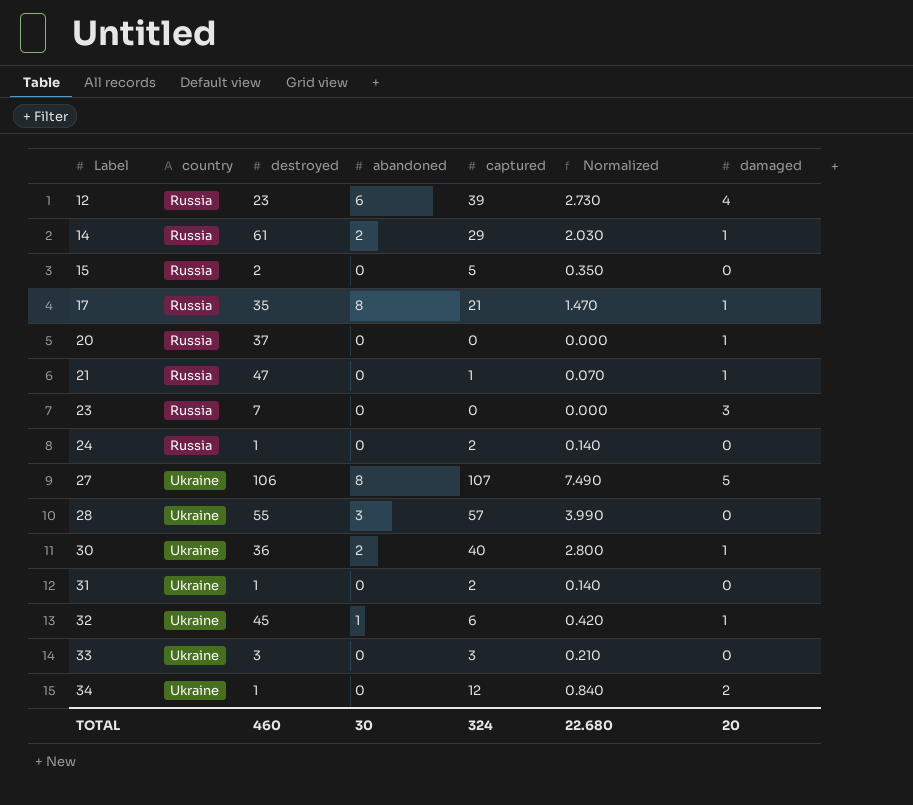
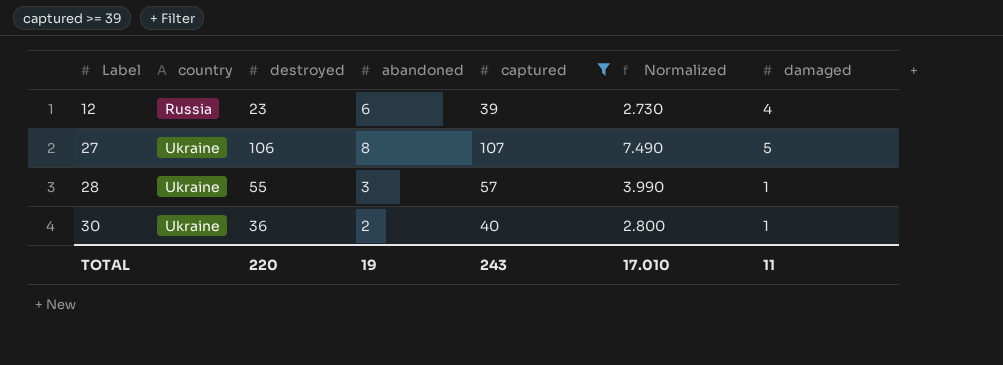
filter: none -> captured >= 39
28 | damaged: 0 -> 1
TOTAL | destroyed: 460 -> 220
TOTAL | abandoned: 30 -> 19
TOTAL | captured: 324 -> 243
TOTAL | Normalized: 22.680 -> 17.010
TOTAL | damaged: 20 -> 11

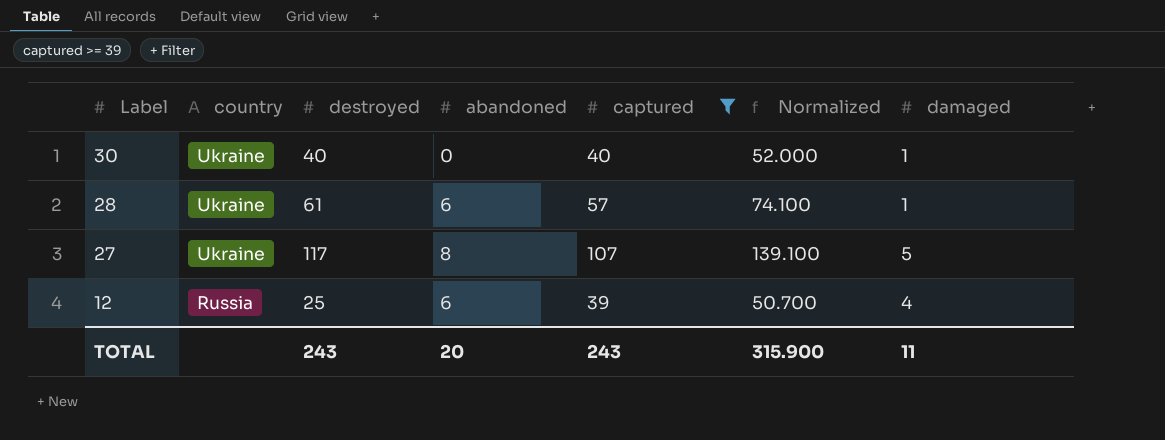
row order: Label ascending -> Label descending
column Normalized | formula: [captured] * 0.07 -> [captured] * 1.3
30 | destroyed: 36 -> 40
30 | abandoned: 2 -> 0
28 | destroyed: 55 -> 61
28 | abandoned: 3 -> 6
27 | destroyed: 106 -> 117
12 | destroyed: 23 -> 25
TOTAL | destroyed: 220 -> 243
TOTAL | abandoned: 19 -> 20
TOTAL | Normalized: 17.010 -> 315.900

